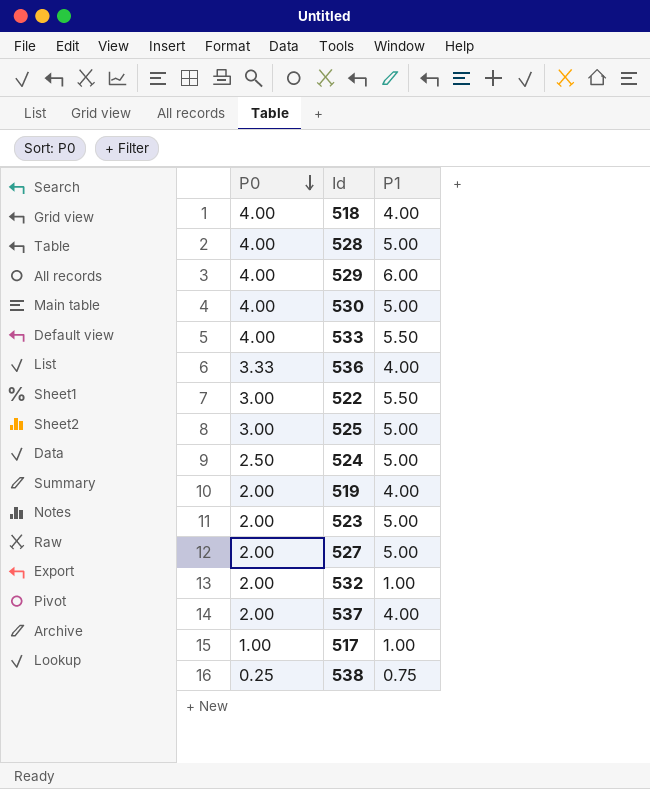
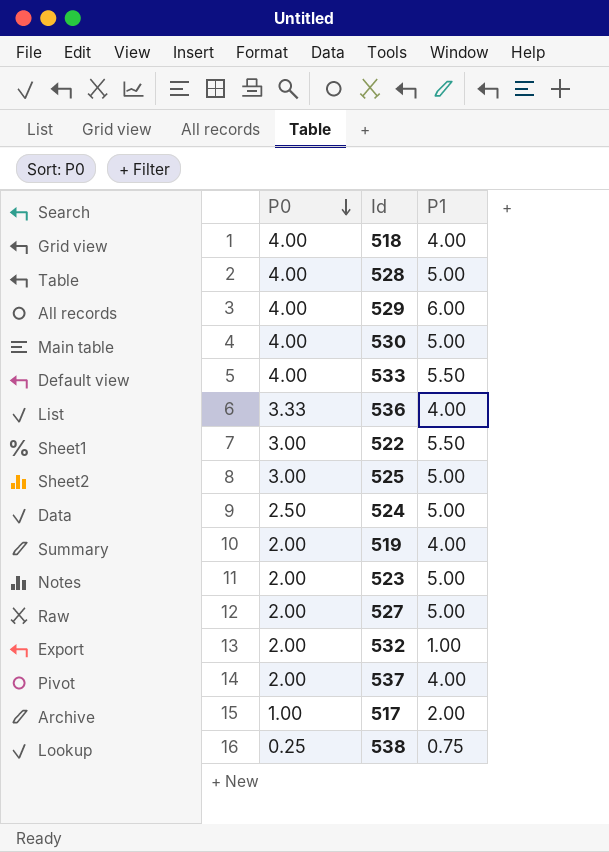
517 | P1: 1.00 -> 2.00

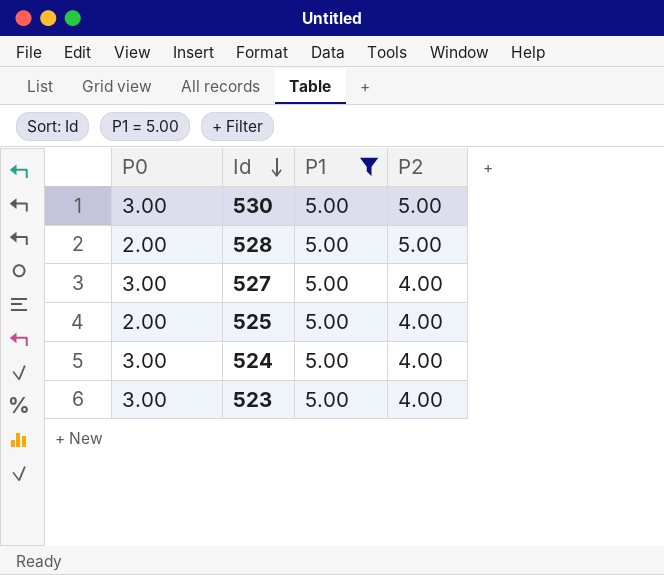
filter: none -> P1 = 5.00
row order: P0 descending -> Id descending
column P2 | position: none -> 4
530 | P0: 4.00 -> 3.00
528 | P0: 4.00 -> 2.00
527 | P0: 2.00 -> 3.00
525 | P0: 3.00 -> 2.00
524 | P0: 2.50 -> 3.00
523 | P0: 2.00 -> 3.00

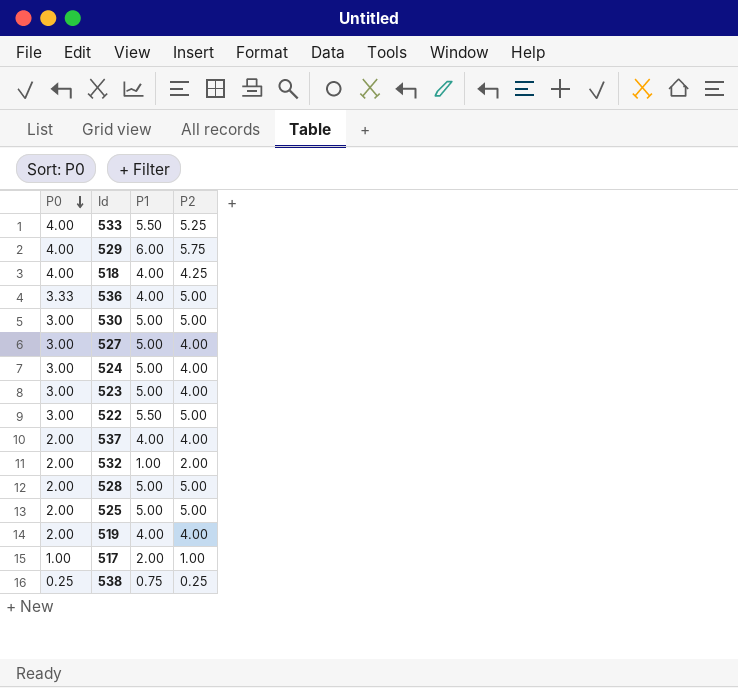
filter: P1 = 5.00 -> none
row order: Id descending -> P0 descending
525 | P2: 4.00 -> 5.00

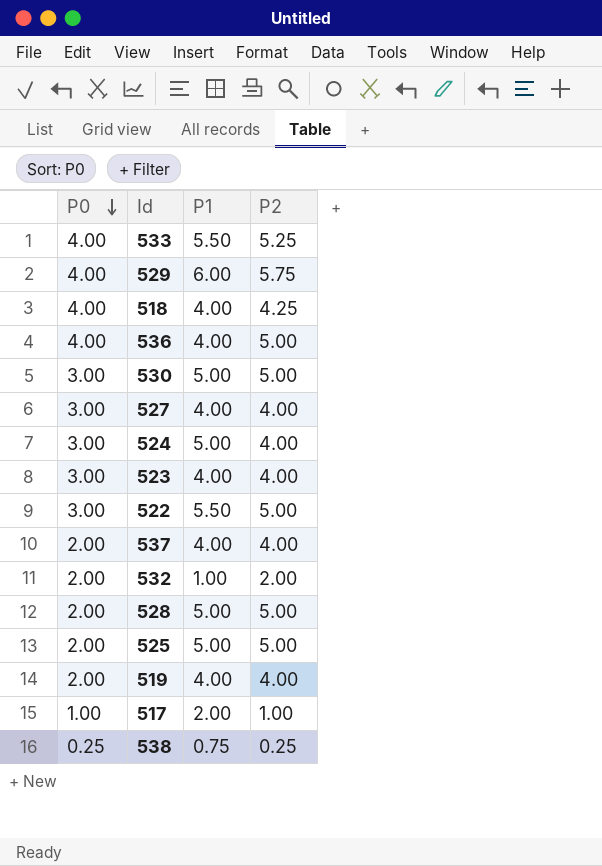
536 | P0: 3.33 -> 4.00
527 | P1: 5.00 -> 4.00
523 | P1: 5.00 -> 4.00

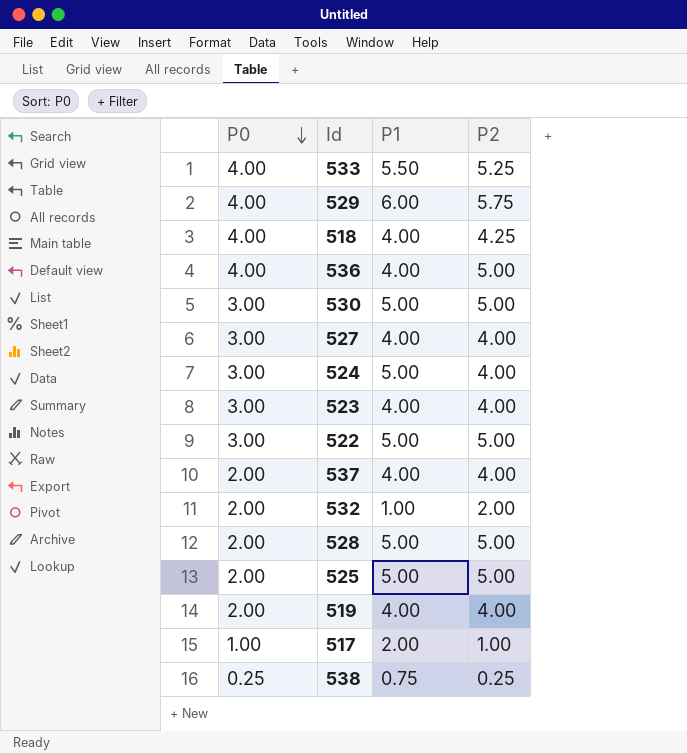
522 | P1: 5.50 -> 5.00

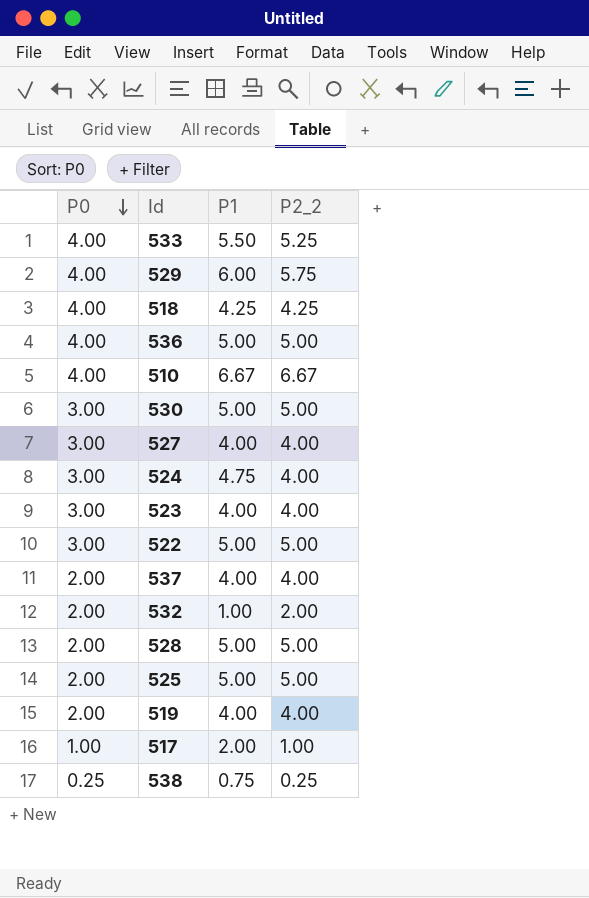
column name: P2 -> P2_2
518 | P1: 4.00 -> 4.25
536 | P1: 4.00 -> 5.00
row 510: none -> 4.00 | 6.67 | 6.67
524 | P1: 5.00 -> 4.75

